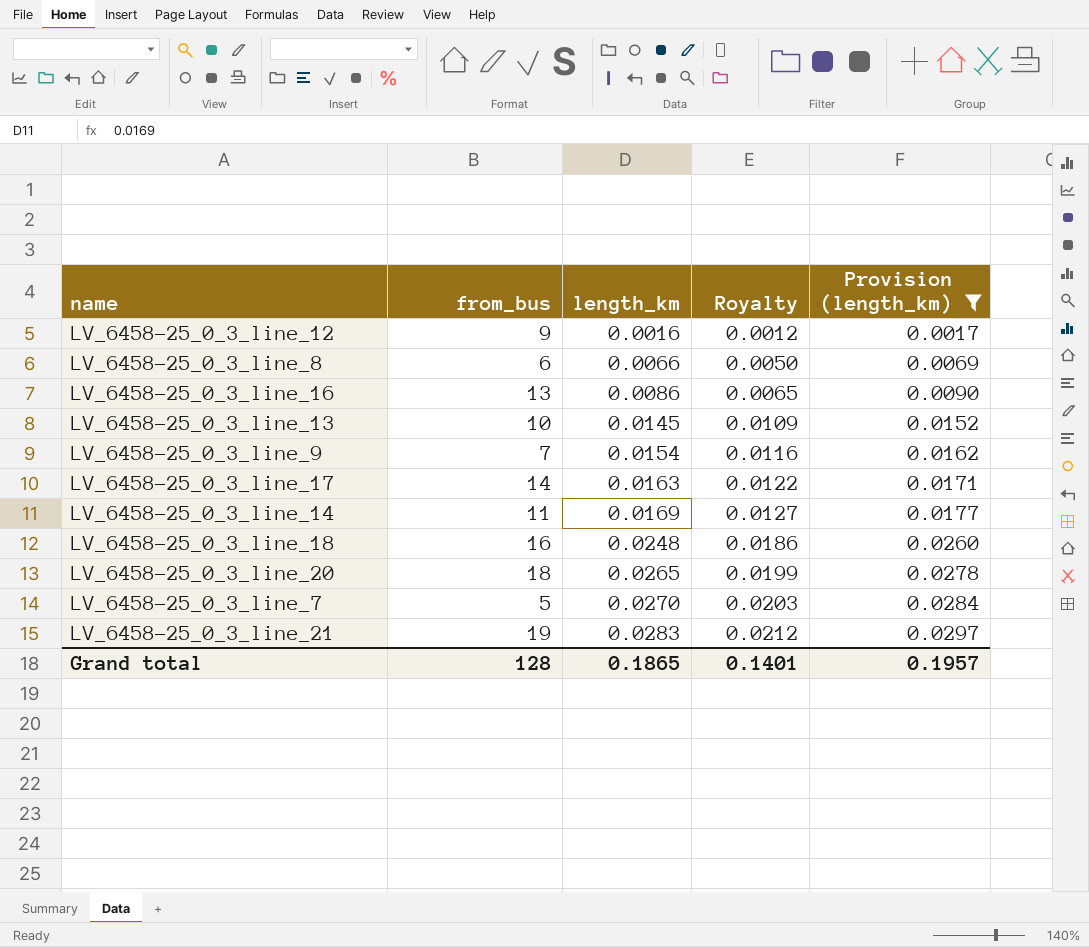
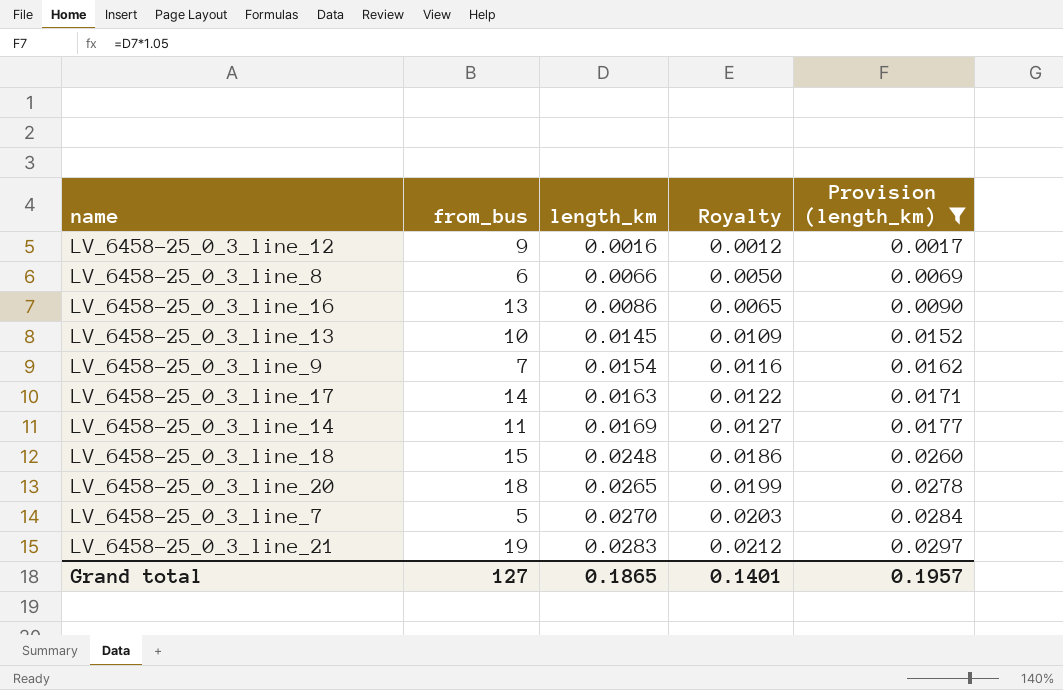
LV_6458-25_0_3_line_18 | from_bus: 16 -> 15
Grand total | from_bus: 128 -> 127

